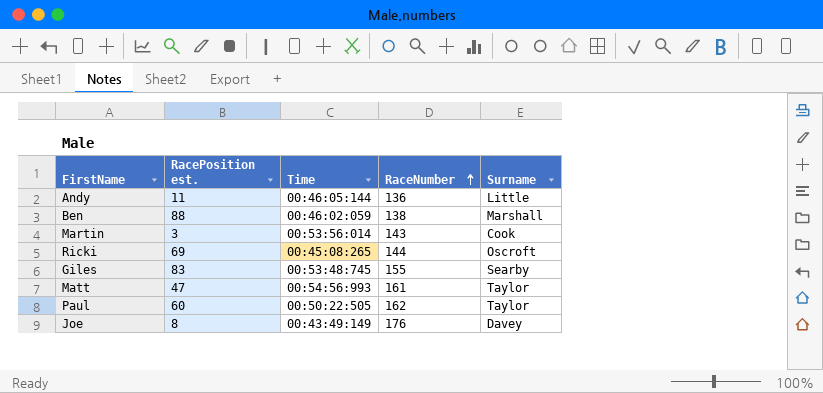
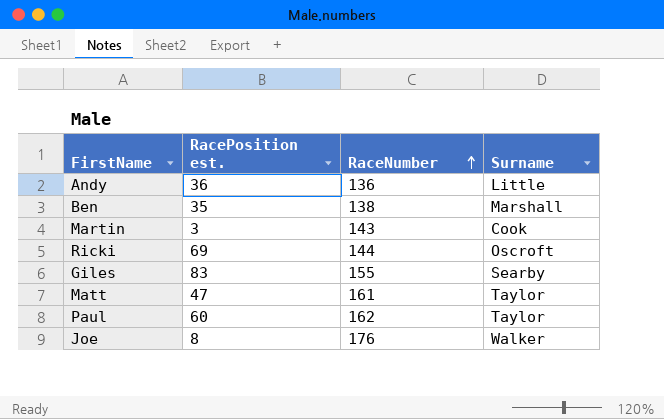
column Time | position: 3 -> none
Andy | RacePosition est.: 11 -> 36
Ben | RacePosition est.: 88 -> 35
Joe | Surname: Davey -> Walker

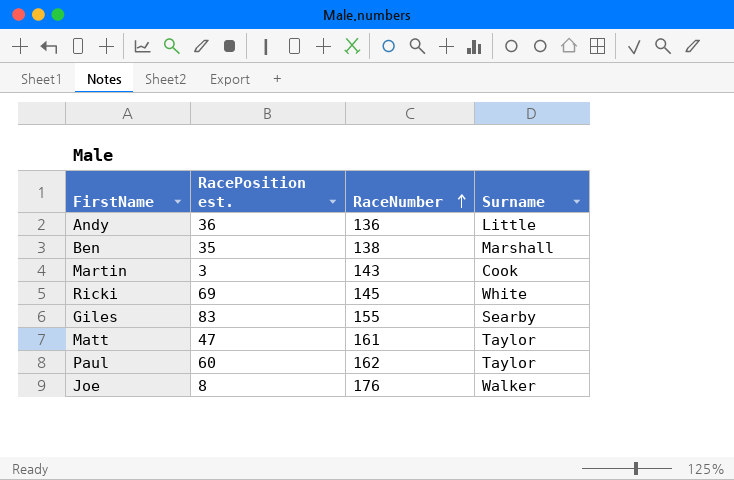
Ricki | RaceNumber: 144 -> 145
Ricki | Surname: Oscroft -> White

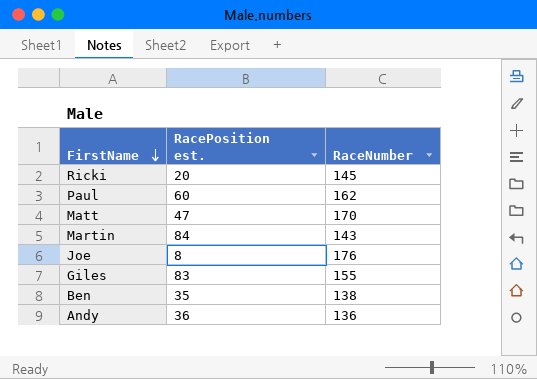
row order: RaceNumber ascending -> FirstName descending
column Surname | position: 4 -> none
Ricki | RacePosition est.: 69 -> 20
Matt | RaceNumber: 161 -> 170
Martin | RacePosition est.: 3 -> 84

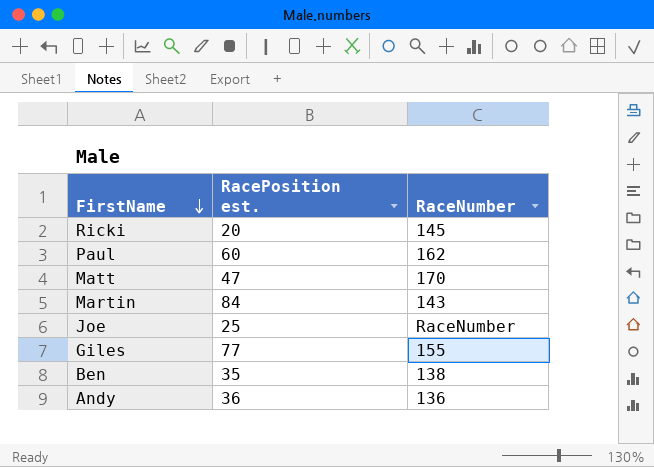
Joe | RacePosition est.: 8 -> 25
Joe | RaceNumber: 176 -> RaceNumber
Giles | RacePosition est.: 83 -> 77

